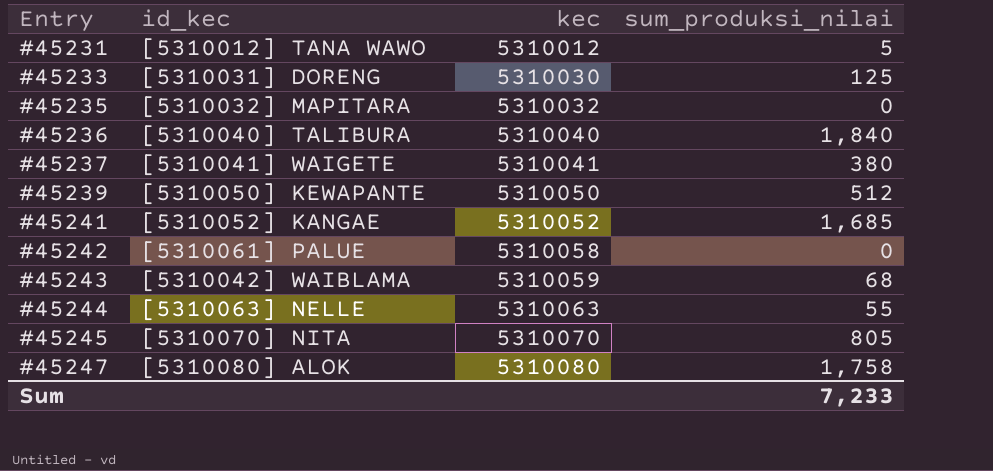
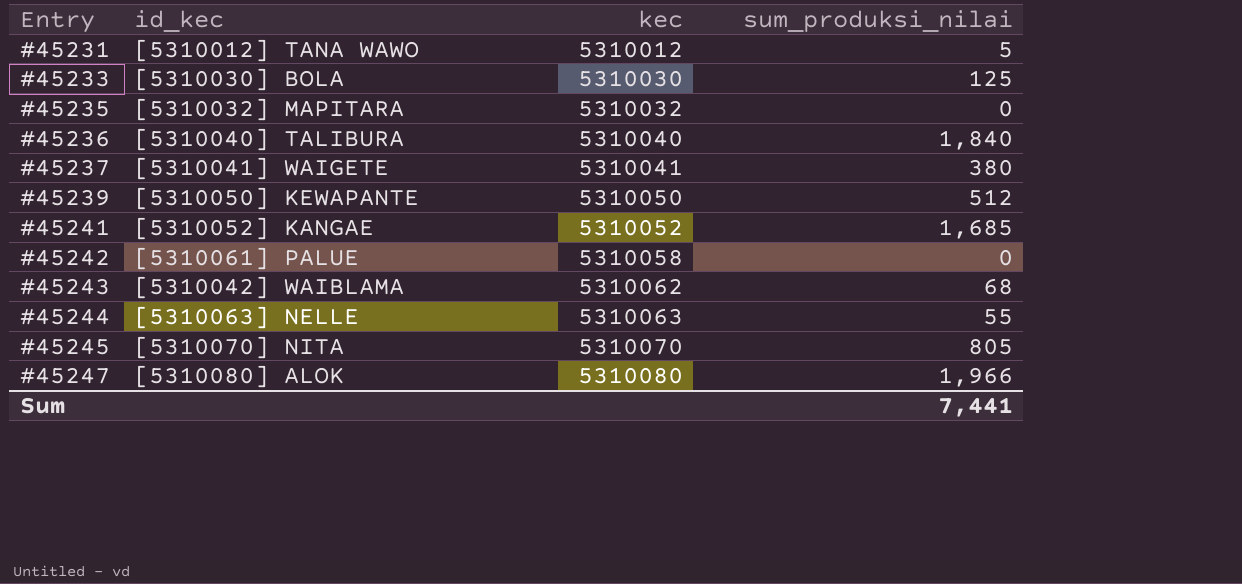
#45233 | id_kec: [5310031] DORENG -> [5310030] BOLA
#45243 | kec: 5310059 -> 5310062
#45247 | sum_produksi_nilai: 1,758 -> 1,966
Sum | sum_produksi_nilai: 7,233 -> 7,441

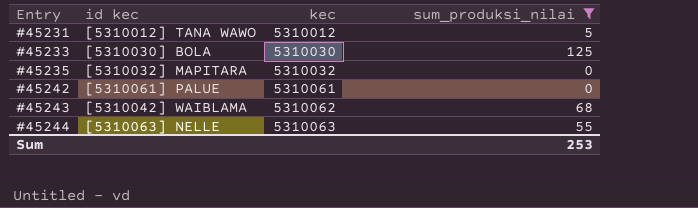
filter: none -> sum_produksi_nilai <= 125
column name: id_kec -> id kec
#45242 | kec: 5310058 -> 5310061
Sum | sum_produksi_nilai: 7,441 -> 253

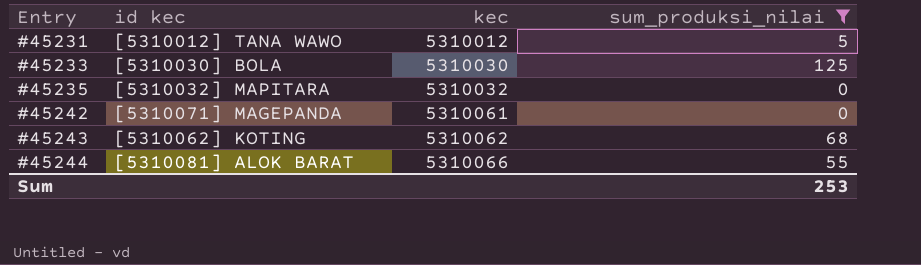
#45242 | id kec: [5310061] PALUE -> [5310071] MAGEPANDA
#45243 | id kec: [5310042] WAIBLAMA -> [5310062] KOTING
#45244 | id kec: [5310063] NELLE -> [5310081] ALOK BARAT
#45244 | kec: 5310063 -> 5310066

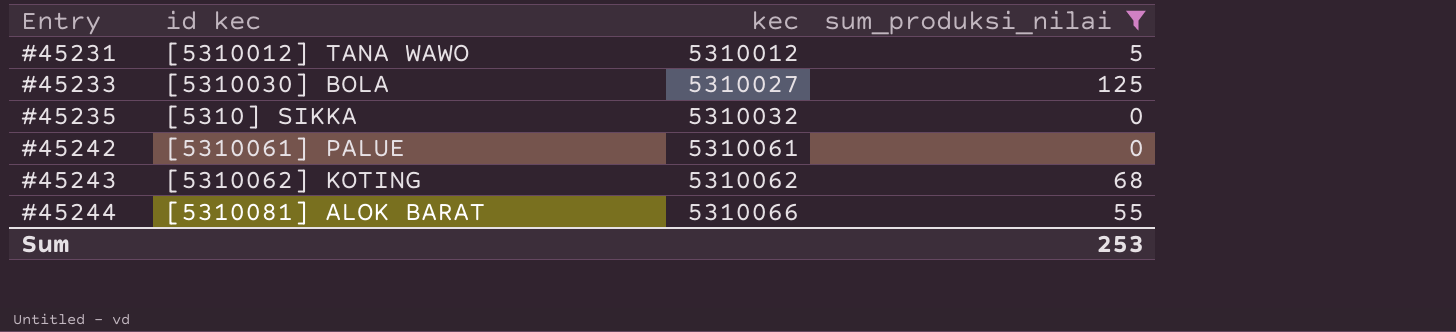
#45233 | kec: 5310030 -> 5310027
#45235 | id kec: [5310032] MAPITARA -> [5310] SIKKA
#45242 | id kec: [5310071] MAGEPANDA -> [5310061] PALUE

